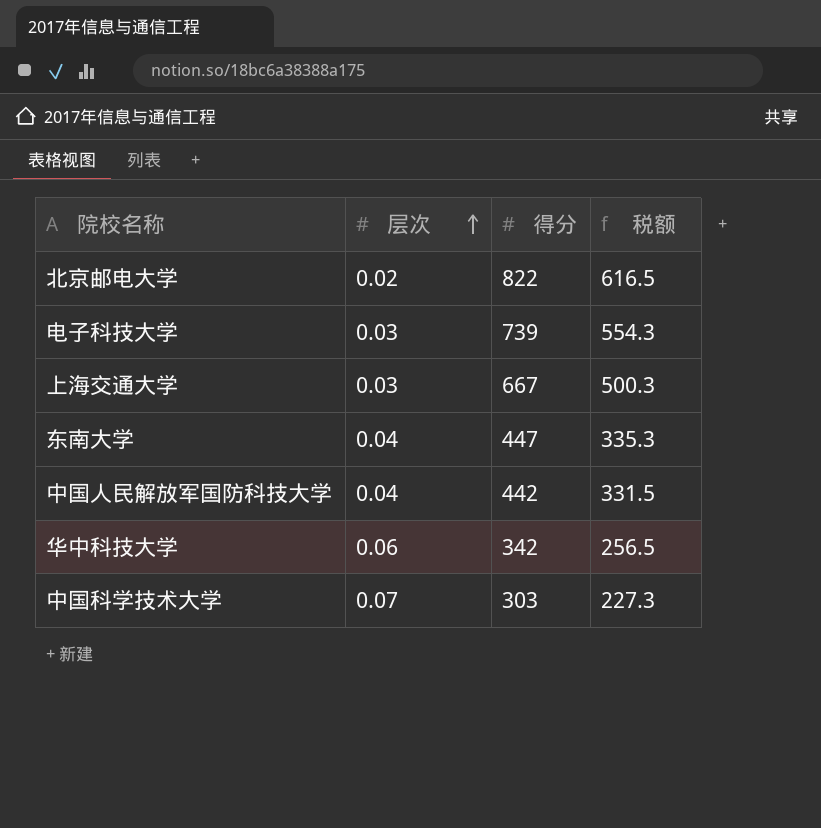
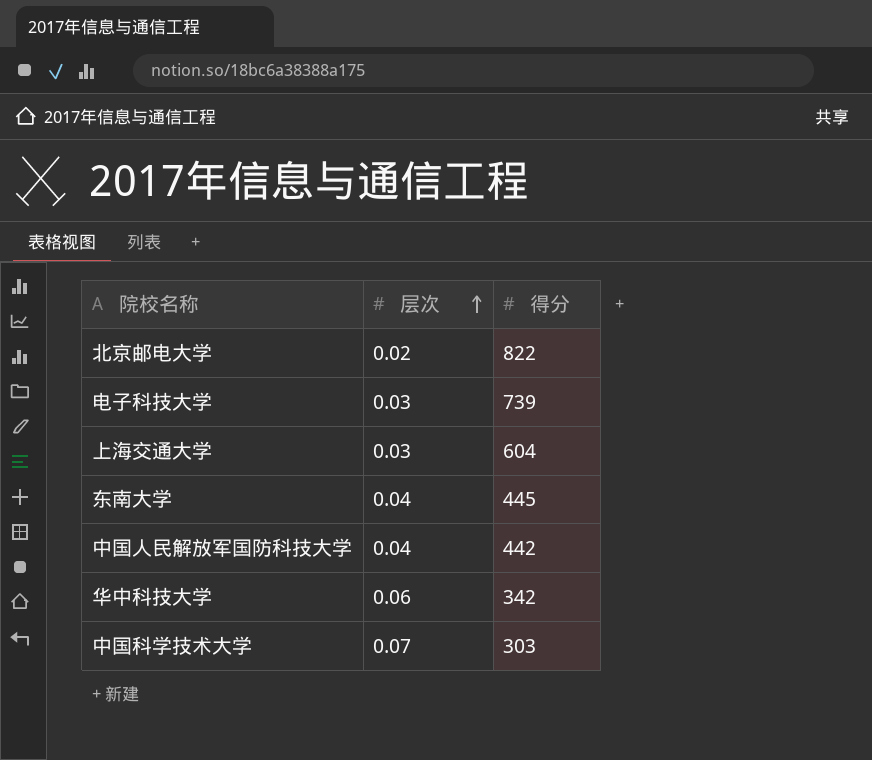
column 税额 | formula: [得分] * 0.75 -> none
上海交通大学 | 得分: 667 -> 604
东南大学 | 得分: 447 -> 445

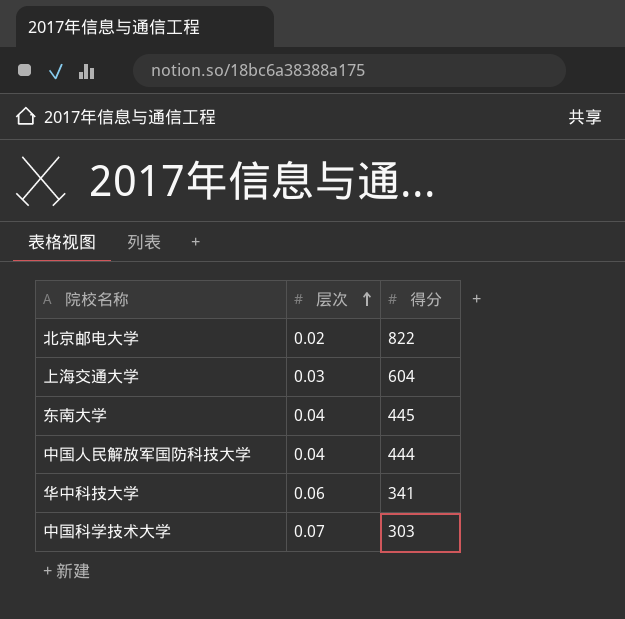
row 电子科技大学: 0.03 | 739 -> none
中国人民解放军国防科技大学 | 得分: 442 -> 444
华中科技大学 | 得分: 342 -> 341

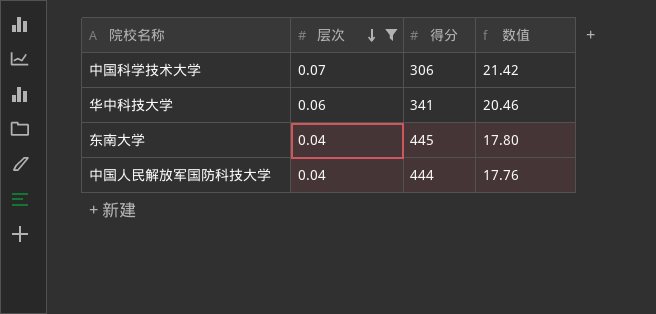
filter: none -> 层次 >= 0.04
row order: 层次 ascending -> 层次 descending
column 数值 | formula: none -> [层次] * [得分]
中国科学技术大学 | 得分: 303 -> 306

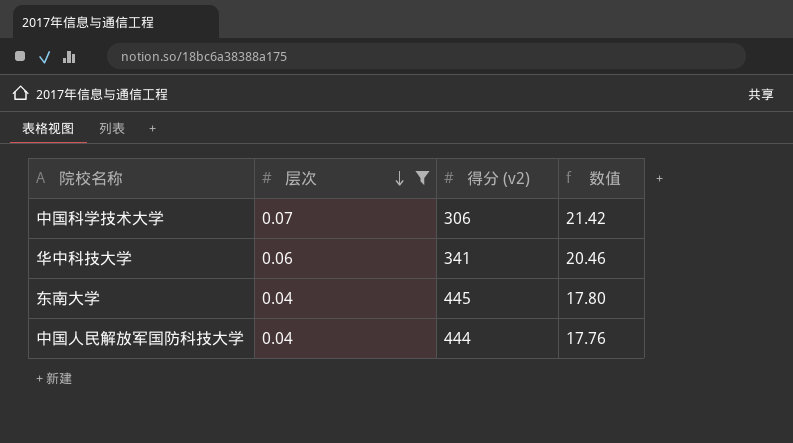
column name: 得分 -> 得分 (v2)

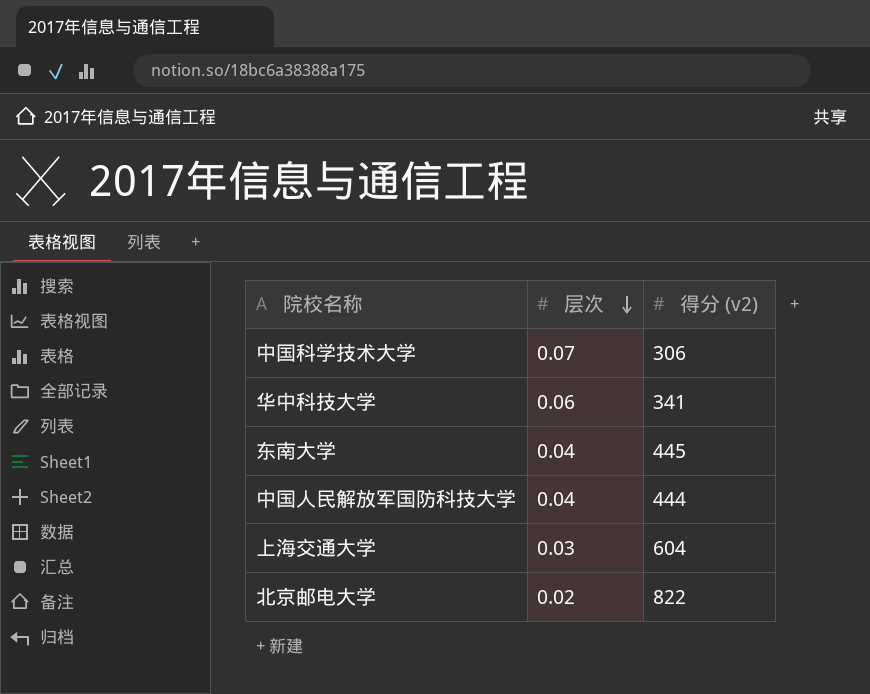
filter: 层次 >= 0.04 -> none
column 数值 | formula: [层次] * [得分 (v2)] -> none

